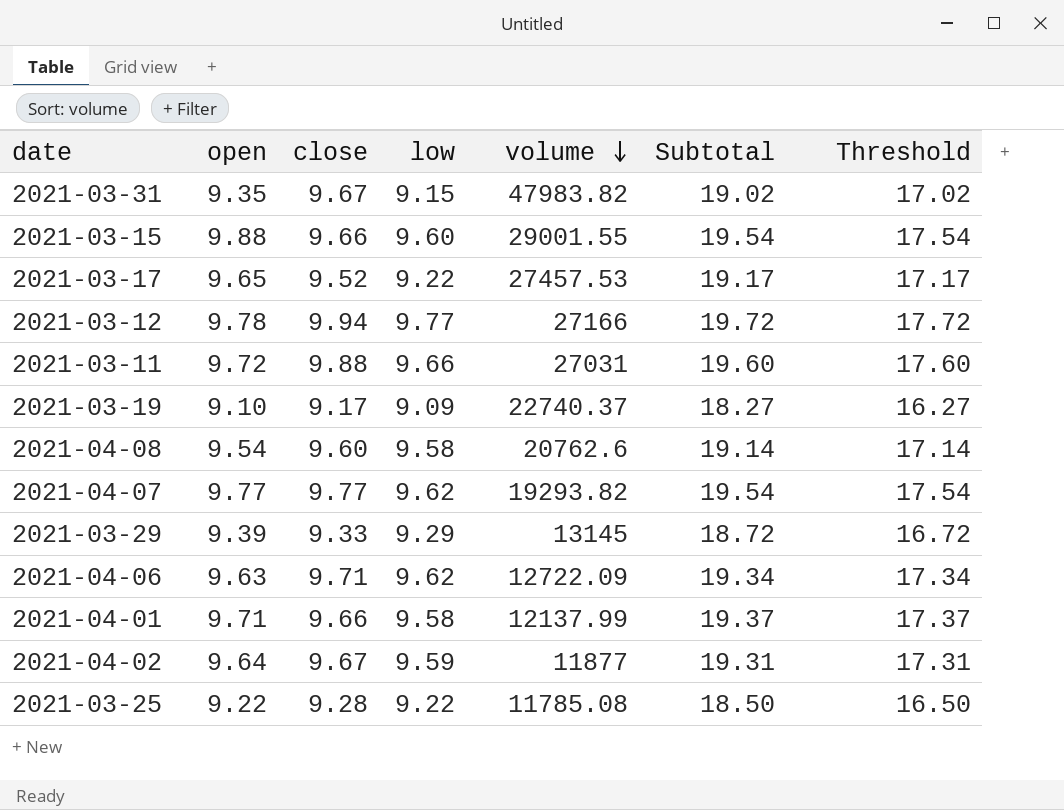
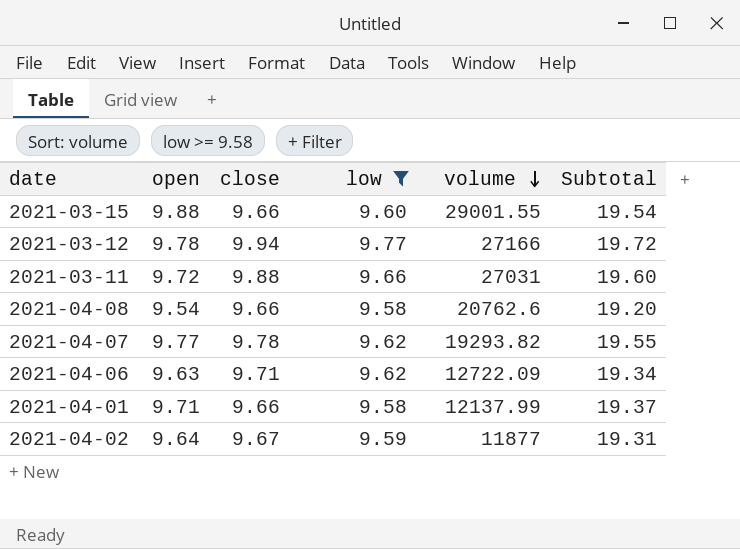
filter: none -> low >= 9.58
column Threshold | formula: [Subtotal] - 2 -> none
2021-04-08 | close: 9.60 -> 9.66
2021-04-08 | Subtotal: 19.14 -> 19.20
2021-04-07 | close: 9.77 -> 9.78
2021-04-07 | Subtotal: 19.54 -> 19.55

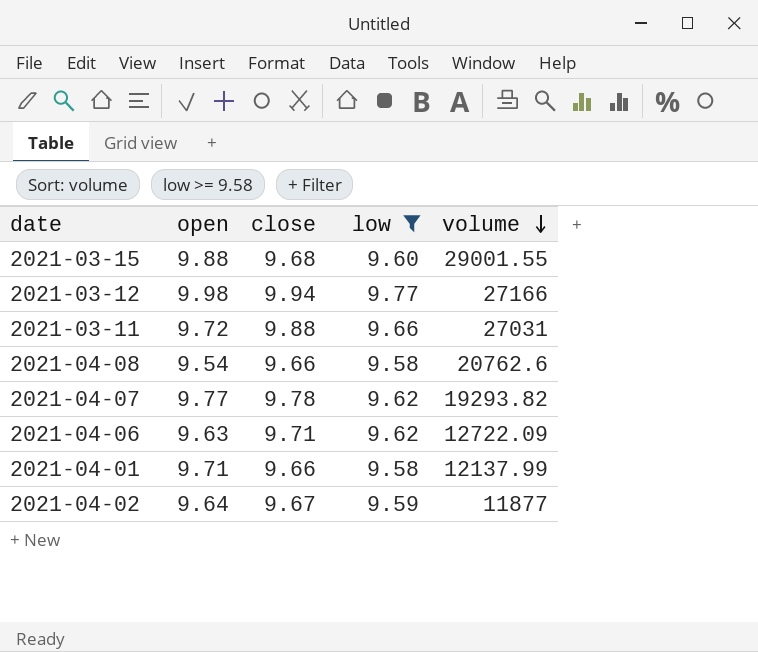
column Subtotal | formula: [open] + [close] -> none
2021-03-15 | close: 9.66 -> 9.68
2021-03-12 | open: 9.78 -> 9.98

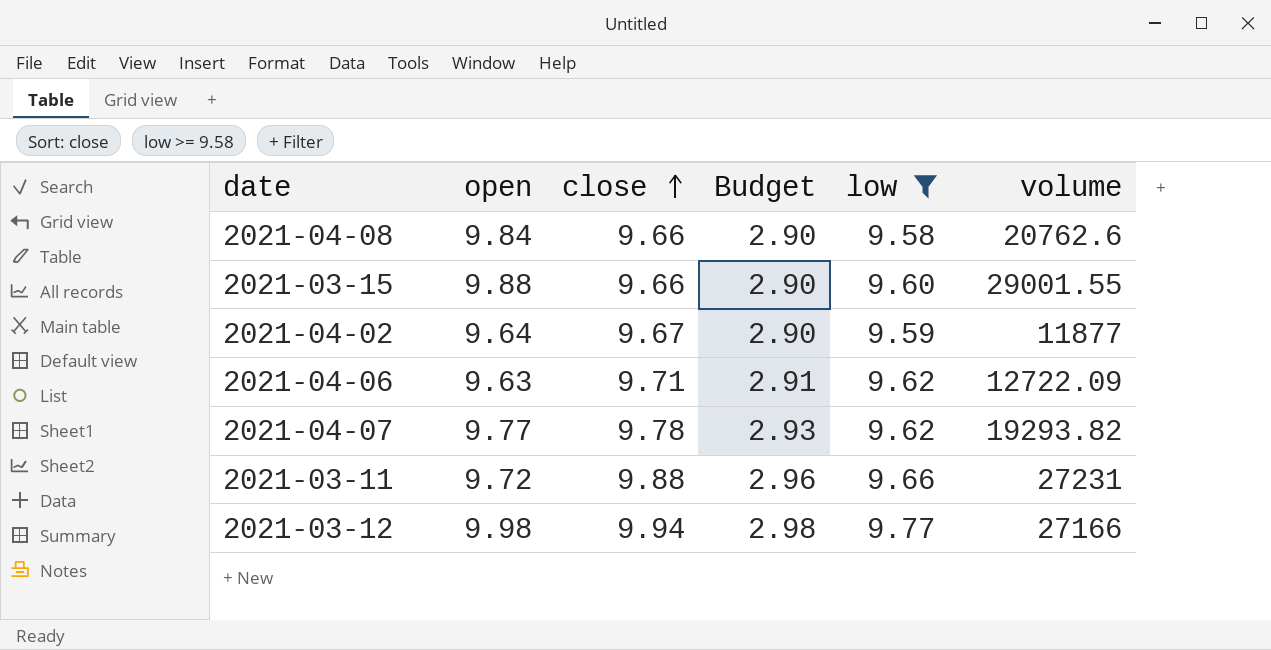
row order: volume descending -> close ascending
column Budget | formula: none -> [close] * 0.3
row 2021-04-01: 9.71 | 9.66 | 9.58 | 12137.99 -> none
2021-04-08 | open: 9.54 -> 9.84
2021-03-15 | close: 9.68 -> 9.66
2021-03-11 | volume: 27031 -> 27231

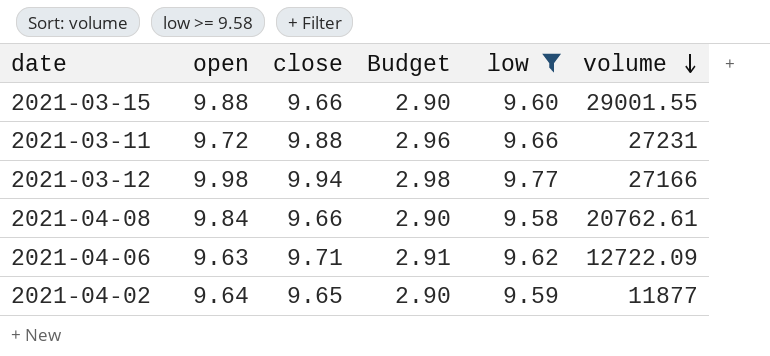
row order: close ascending -> volume descending
row 2021-04-07: 9.77 | 9.78 | 2.93 | 9.62 | 19293.82 -> none
2021-04-08 | volume: 20762.6 -> 20762.61
2021-04-02 | close: 9.67 -> 9.65

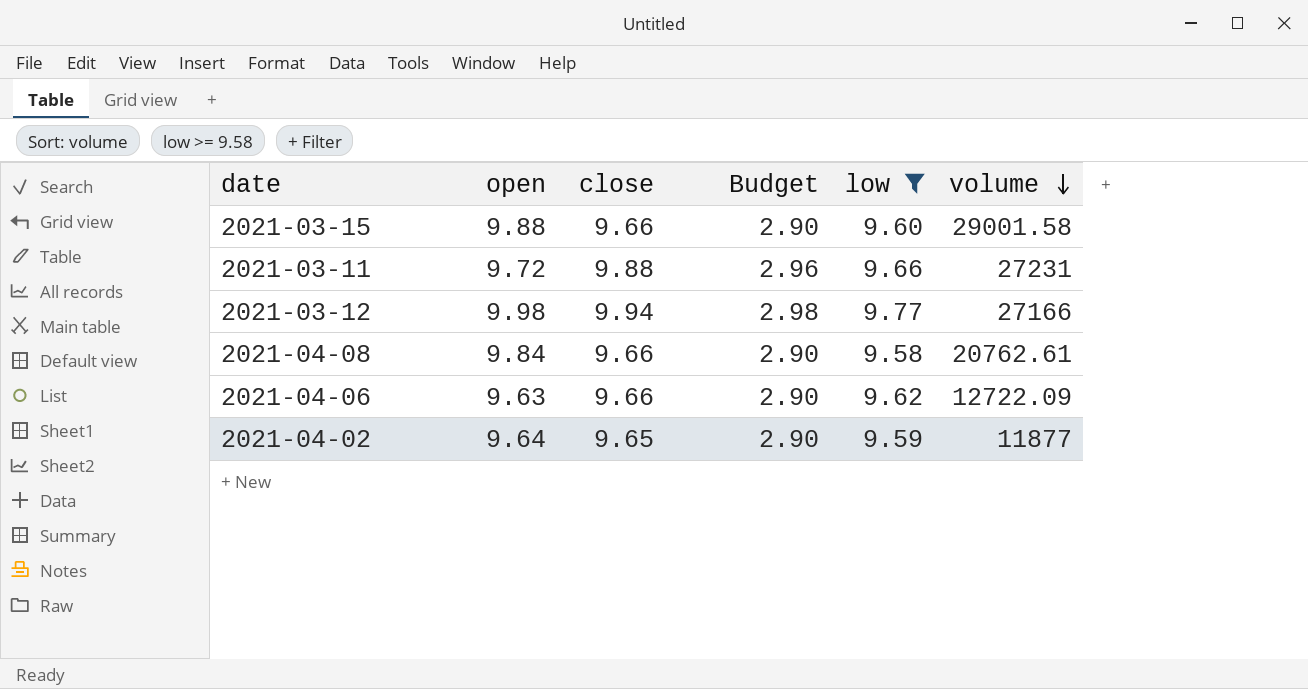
2021-03-15 | volume: 29001.55 -> 29001.58
2021-04-06 | close: 9.71 -> 9.66
2021-04-06 | Budget: 2.91 -> 2.90

